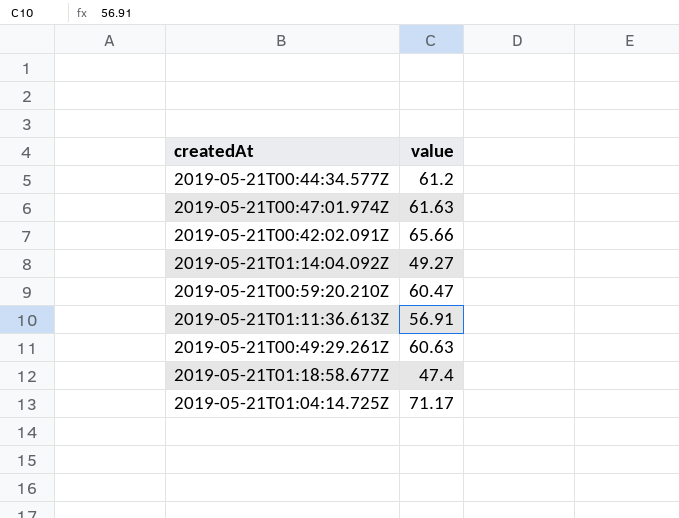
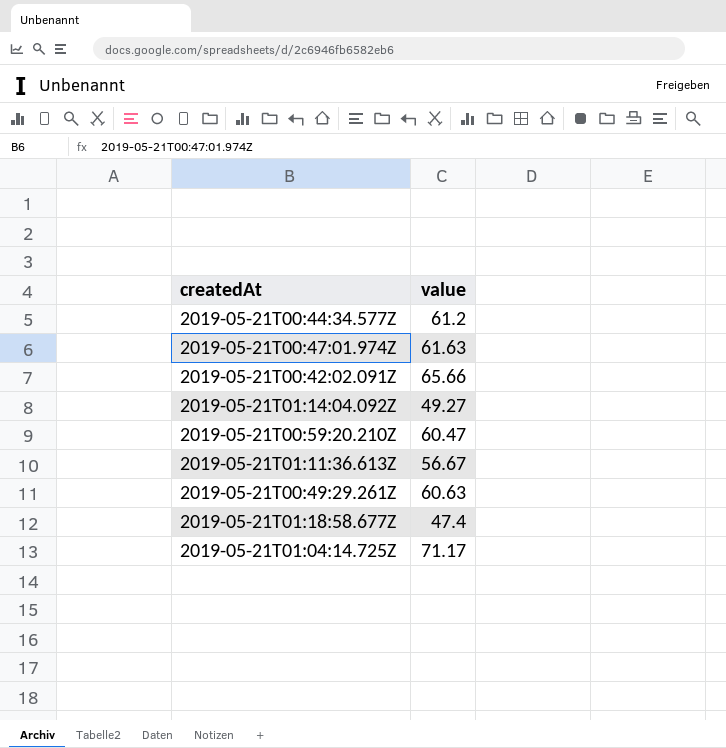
2019-05-21T01:11:36.613Z | value: 56.91 -> 56.67

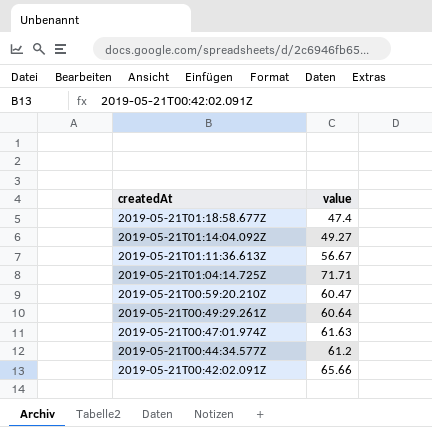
row order: none -> createdAt descending
2019-05-21T01:04:14.725Z | value: 71.17 -> 71.71
2019-05-21T00:49:29.261Z | value: 60.63 -> 60.64

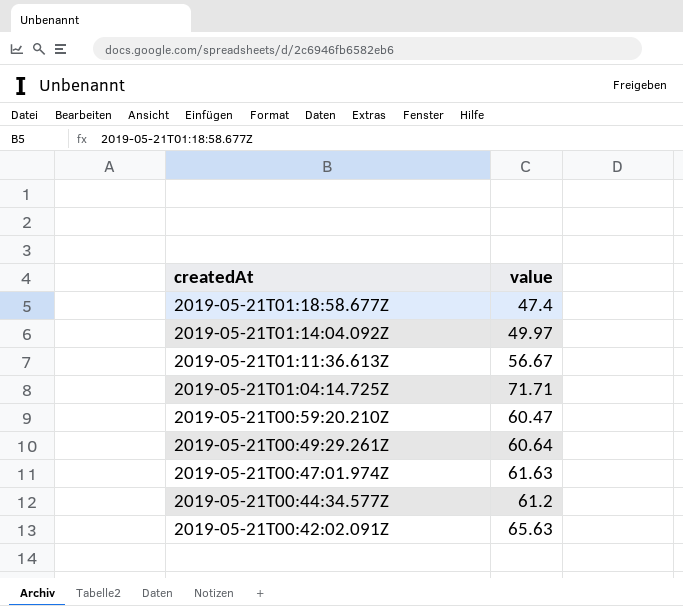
2019-05-21T01:14:04.092Z | value: 49.27 -> 49.97
2019-05-21T00:42:02.091Z | value: 65.66 -> 65.63

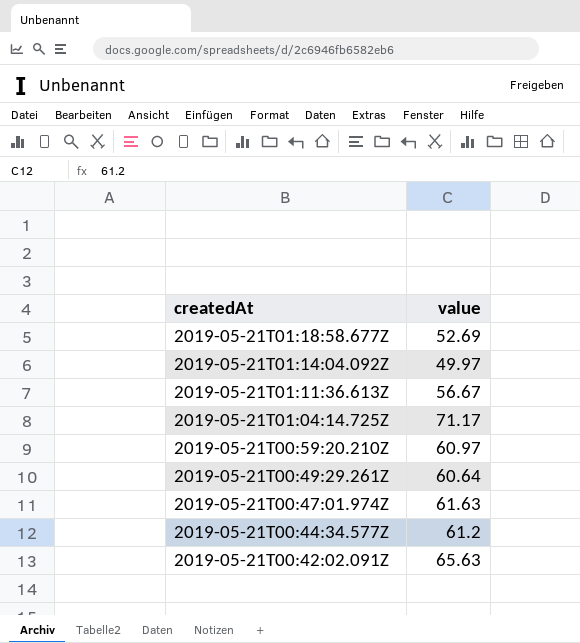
2019-05-21T01:18:58.677Z | value: 47.4 -> 52.69
2019-05-21T01:04:14.725Z | value: 71.71 -> 71.17
2019-05-21T00:59:20.210Z | value: 60.47 -> 60.97

